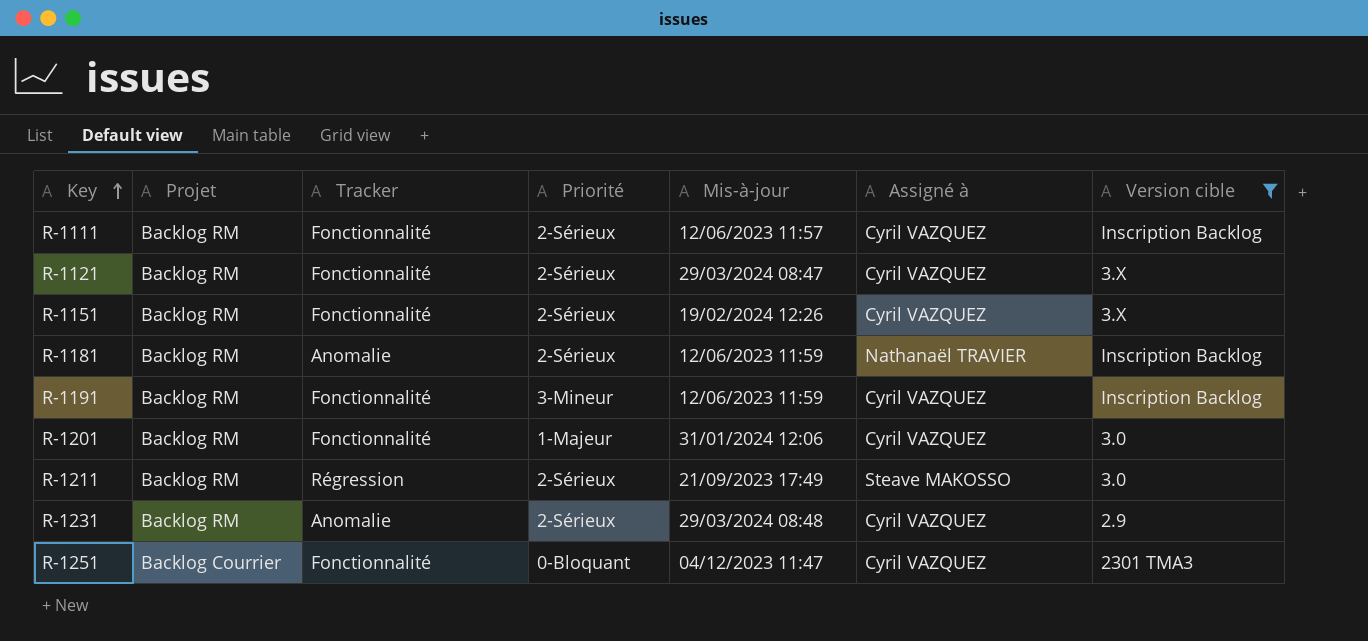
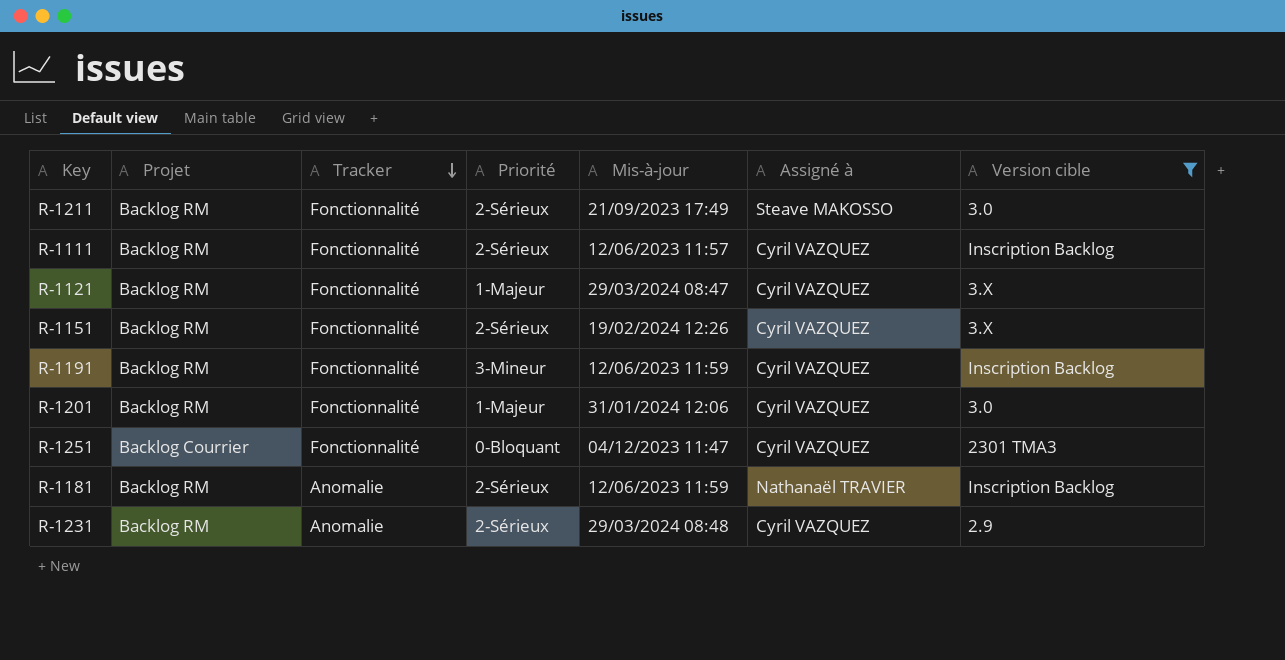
row order: Key ascending -> Tracker descending
R-1211 | Tracker: Régression -> Fonctionnalité
R-1121 | Priorité: 2-Sérieux -> 1-Majeur

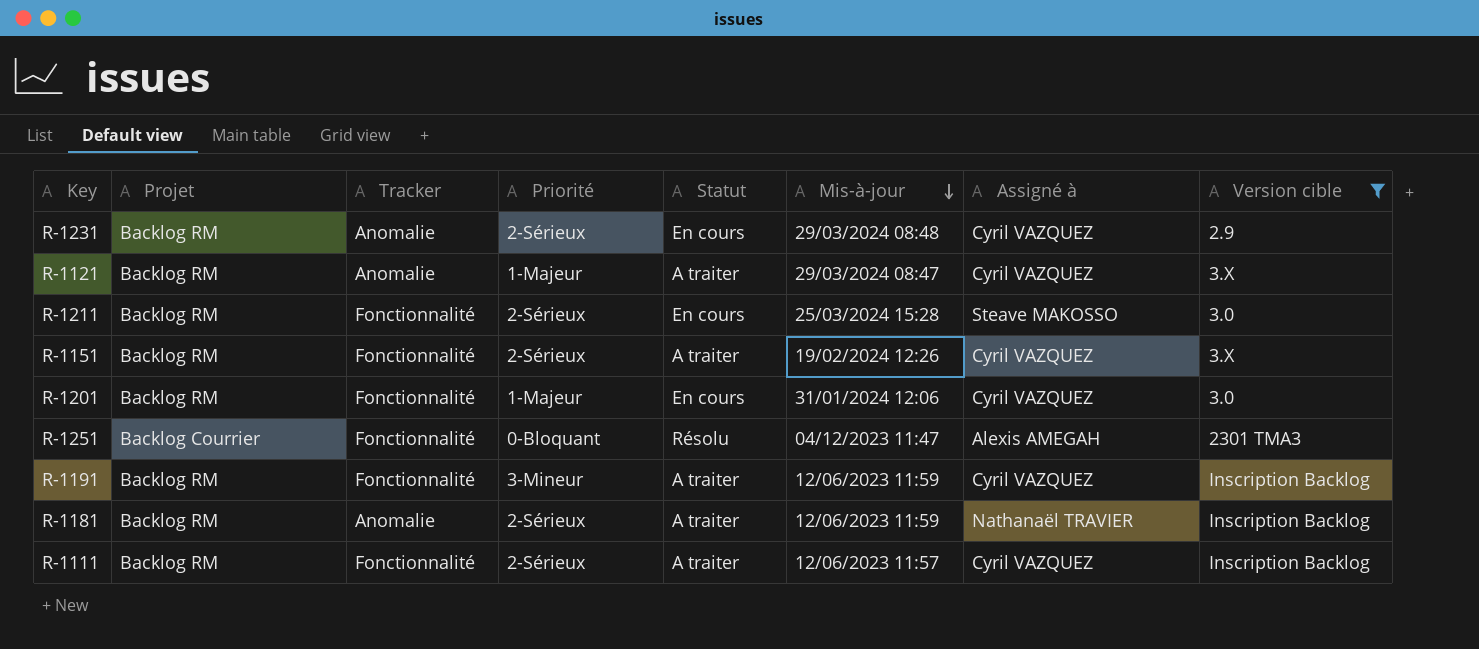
row order: Tracker descending -> Mis-à-jour descending
column Statut | position: none -> 5
R-1121 | Tracker: Fonctionnalité -> Anomalie
R-1211 | Mis-à-jour: 21/09/2023 17:49 -> 25/03/2024 15:28
R-1251 | Assigné à: Cyril VAZQUEZ -> Alexis AMEGAH

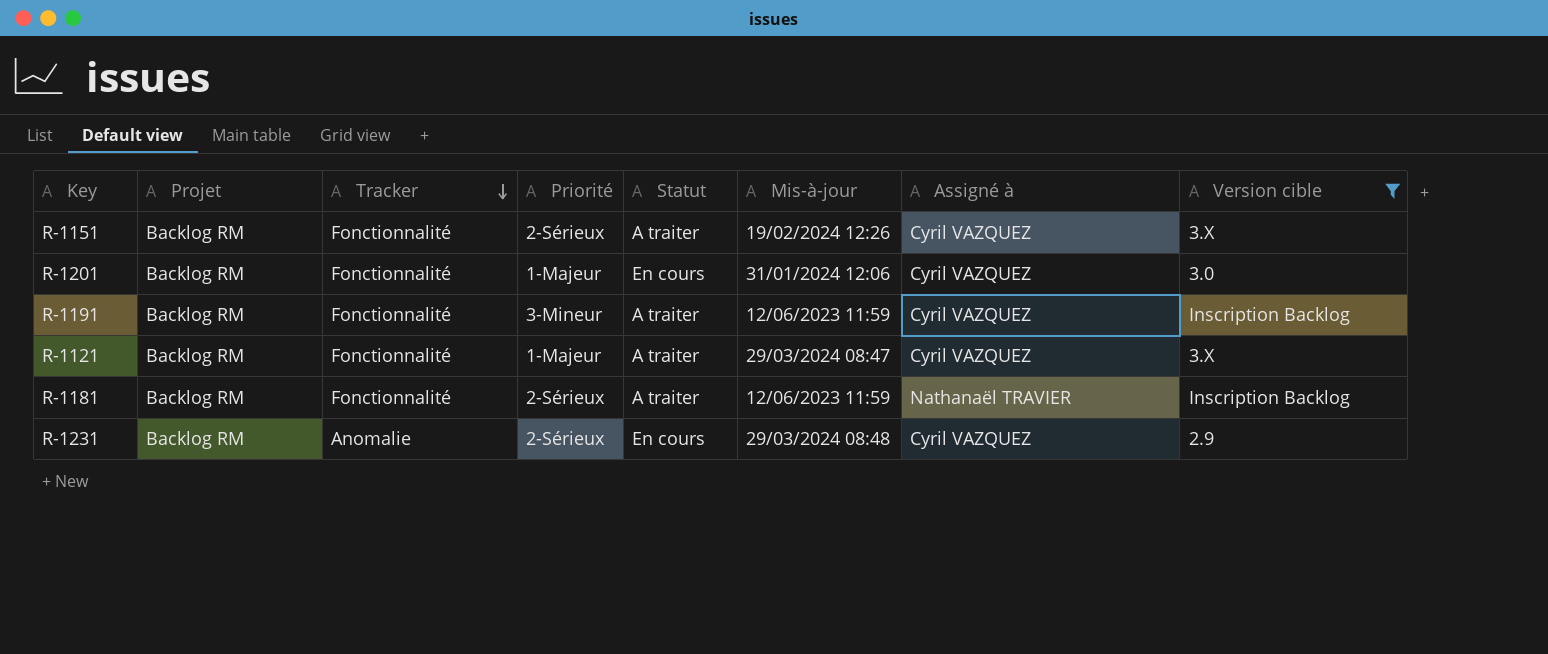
row order: Mis-à-jour descending -> Tracker descending
row R-1211: Backlog RM | Fonctionnalité | 2-Sérieux | En cours | 25/03/2024 15:28 | Steave MAKOSSO | 3.0 -> none
row R-1251: Backlog Courrier | Fonctionnalité | 0-Bloquant | Résolu | 04/12/2023 11:47 | Alexis AMEGAH | 2301 TMA3 -> none
row R-1111: Backlog RM | Fonctionnalité | 2-Sérieux | A traiter | 12/06/2023 11:57 | Cyril VAZQUEZ | Inscription Backlog -> none
R-1121 | Tracker: Anomalie -> Fonctionnalité
R-1181 | Tracker: Anomalie -> Fonctionnalité

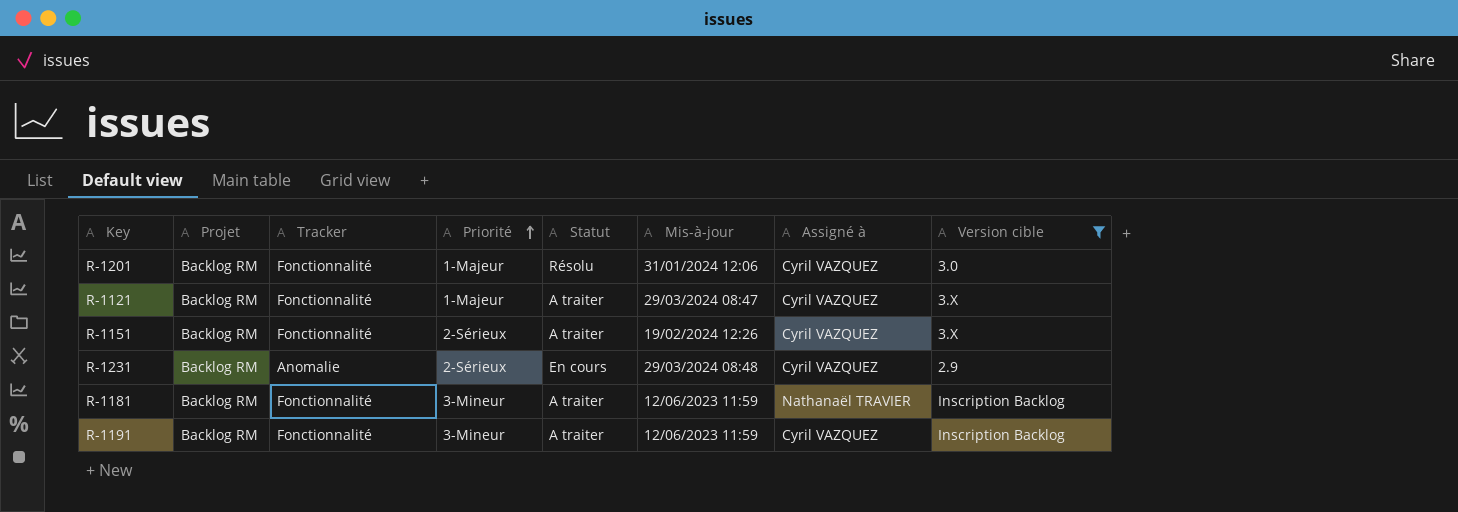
row order: Tracker descending -> Priorité ascending
R-1201 | Statut: En cours -> Résolu
R-1181 | Priorité: 2-Sérieux -> 3-Mineur

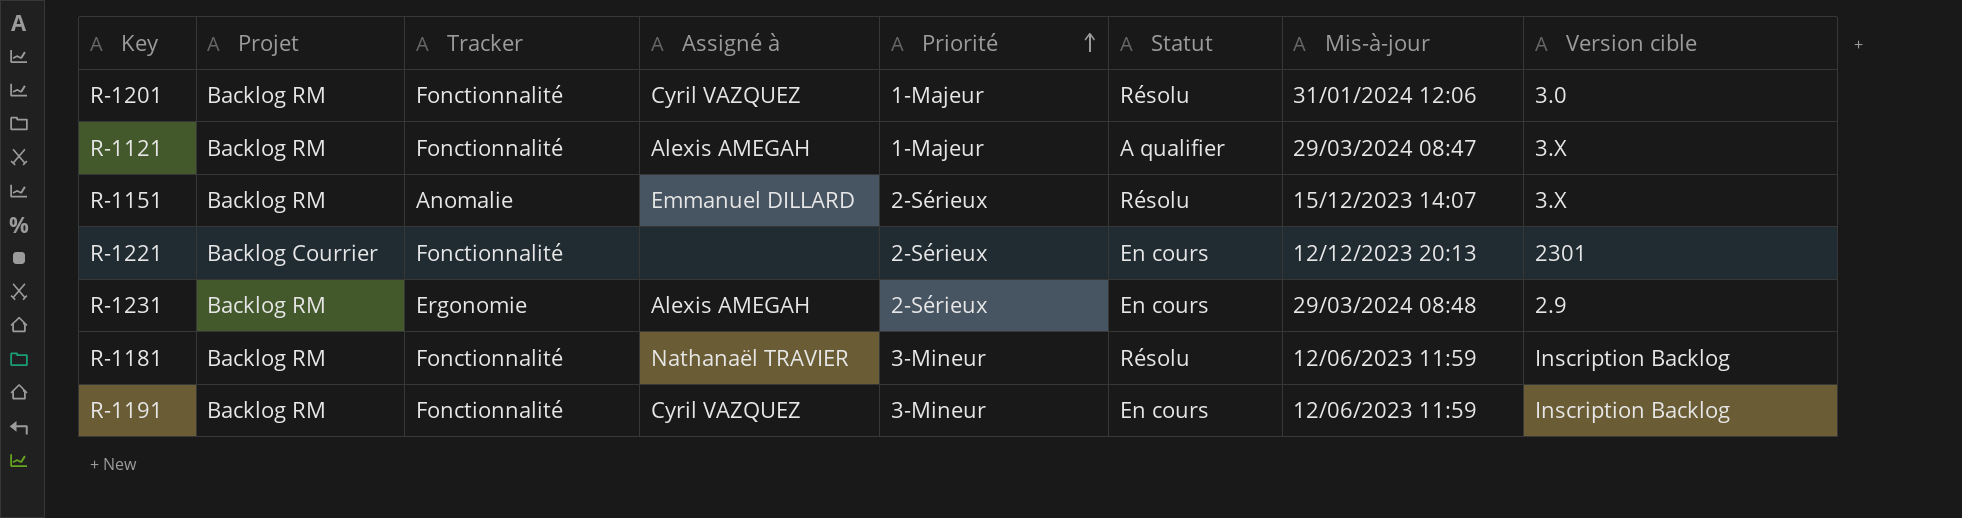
filter: Version cible != 2301 -> none
column Assigné à | position: 7 -> 4
R-1121 | Assigné à: Cyril VAZQUEZ -> Alexis AMEGAH
R-1121 | Statut: A traiter -> A qualifier
R-1151 | Tracker: Fonctionnalité -> Anomalie
R-1151 | Assigné à: Cyril VAZQUEZ -> Emmanuel DILLARD
R-1151 | Statut: A traiter -> Résolu
R-1151 | Mis-à-jour: 19/02/2024 12:26 -> 15/12/2023 14:07
R-1231 | Tracker: Anomalie -> Ergonomie
R-1231 | Assigné à: Cyril VAZQUEZ -> Alexis AMEGAH
R-1181 | Statut: A traiter -> Résolu
R-1191 | Statut: A traiter -> En cours

